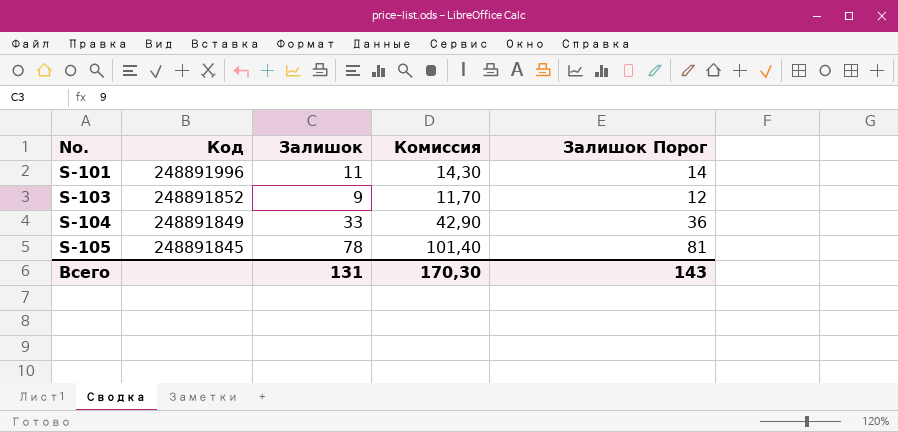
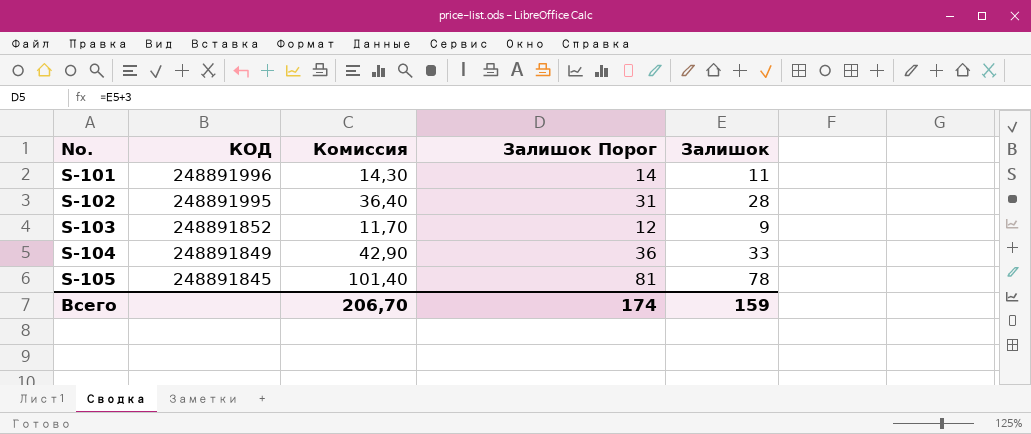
column name: Код -> КОД
column Залишок | position: 3 -> 5
row S-102: none -> 248891995 | 36,40 | 31 | 28
Всего | Комиссия: 170,30 -> 206,70
Всего | Залишок Порог: 143 -> 174
Всего | Залишок: 131 -> 159

